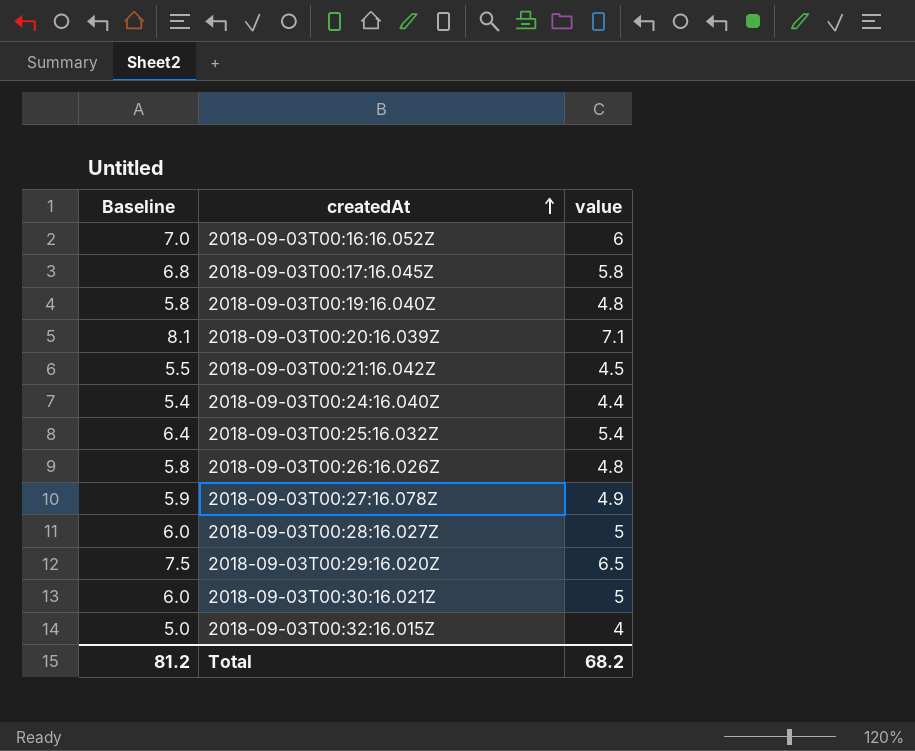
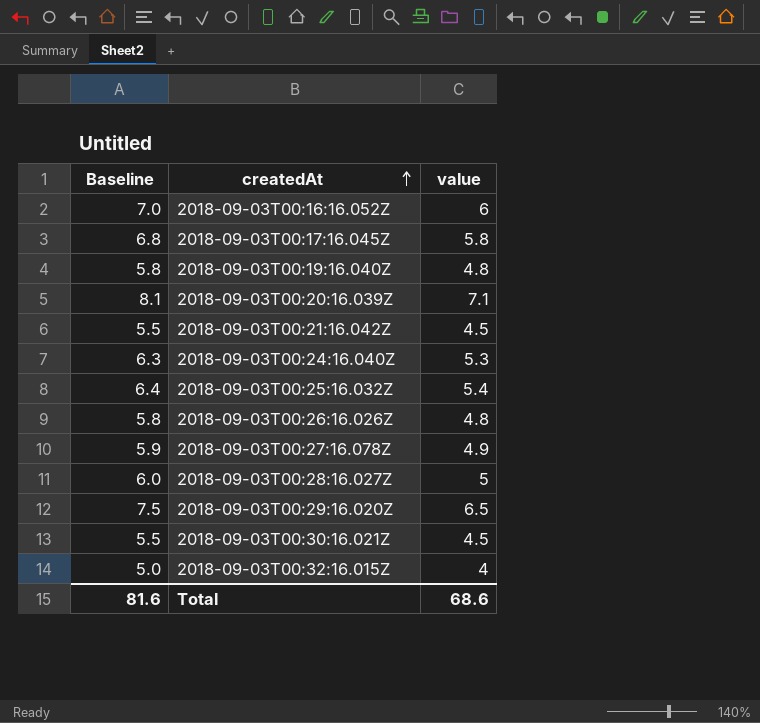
2018-09-03T00:24:16.040Z | Baseline: 5.4 -> 6.3
2018-09-03T00:24:16.040Z | value: 4.4 -> 5.3
2018-09-03T00:30:16.021Z | Baseline: 6.0 -> 5.5
2018-09-03T00:30:16.021Z | value: 5 -> 4.5
Total | Baseline: 81.2 -> 81.6
Total | value: 68.2 -> 68.6

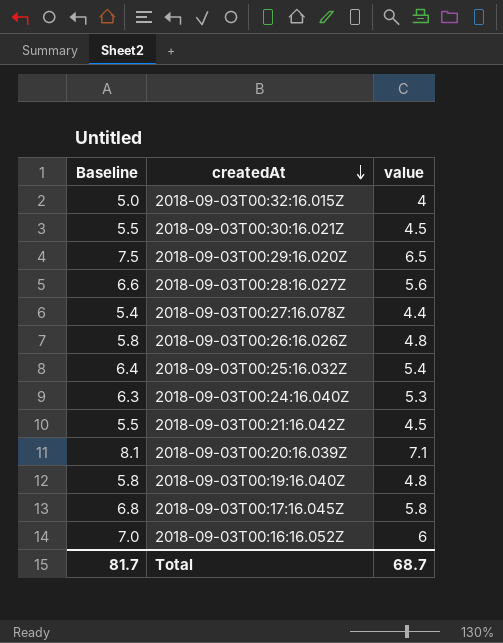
row order: createdAt ascending -> createdAt descending
2018-09-03T00:28:16.027Z | Baseline: 6.0 -> 6.6
2018-09-03T00:28:16.027Z | value: 5 -> 5.6
2018-09-03T00:27:16.078Z | Baseline: 5.9 -> 5.4
2018-09-03T00:27:16.078Z | value: 4.9 -> 4.4
Total | Baseline: 81.6 -> 81.7
Total | value: 68.6 -> 68.7

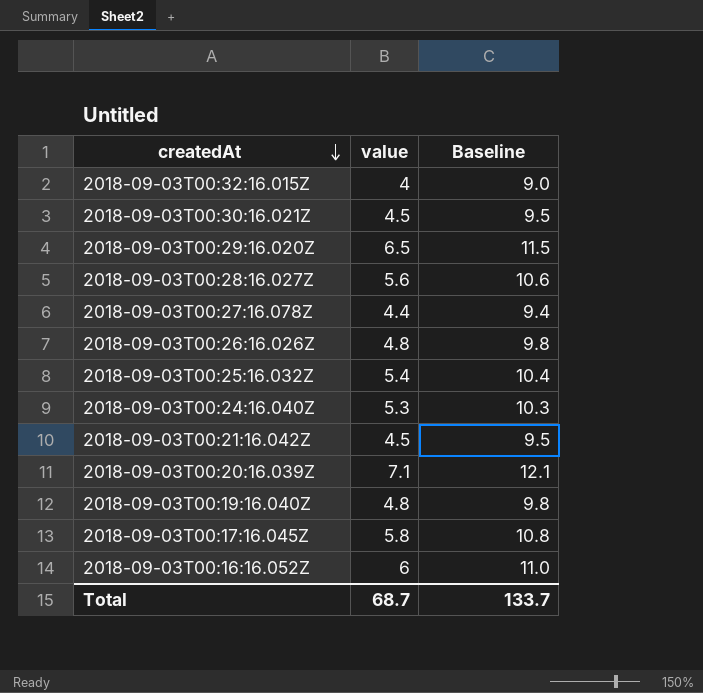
column Baseline | formula: [value] + 1 -> [value] + 5
column Baseline | position: 1 -> 3
Total | Baseline: 81.7 -> 133.7

